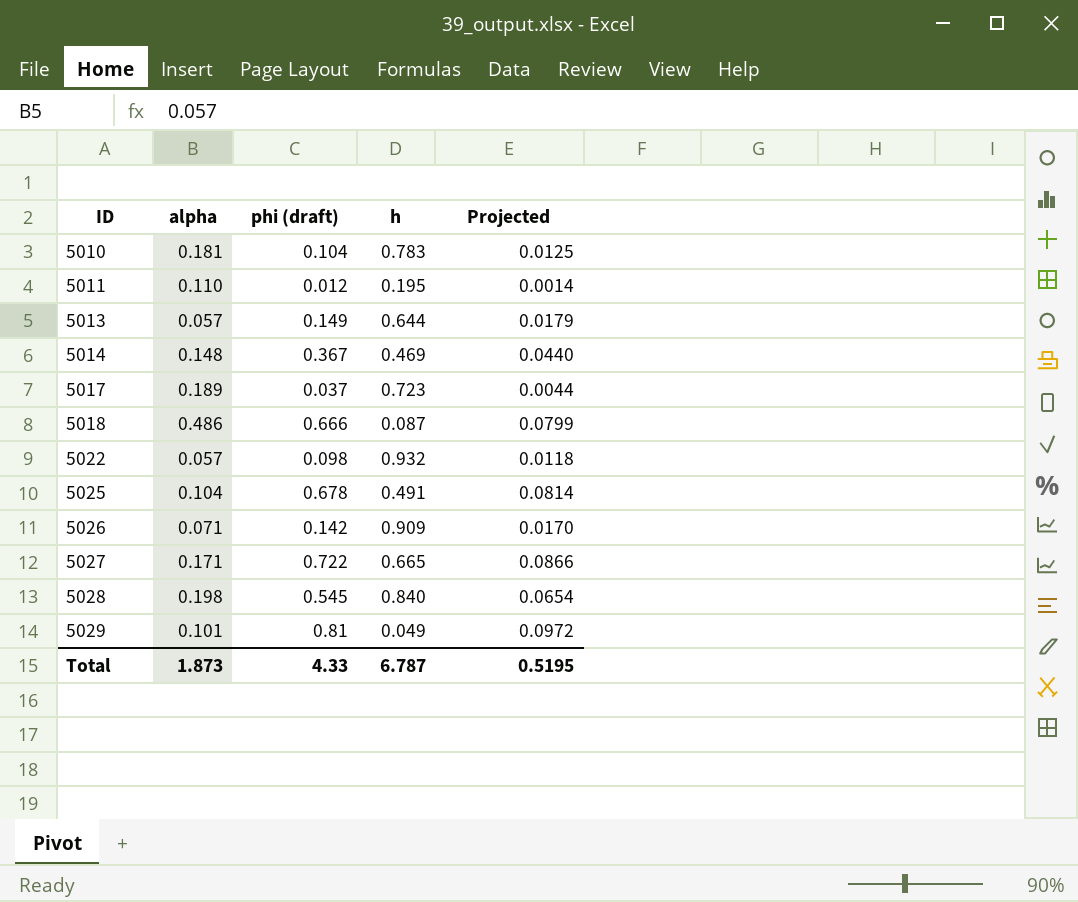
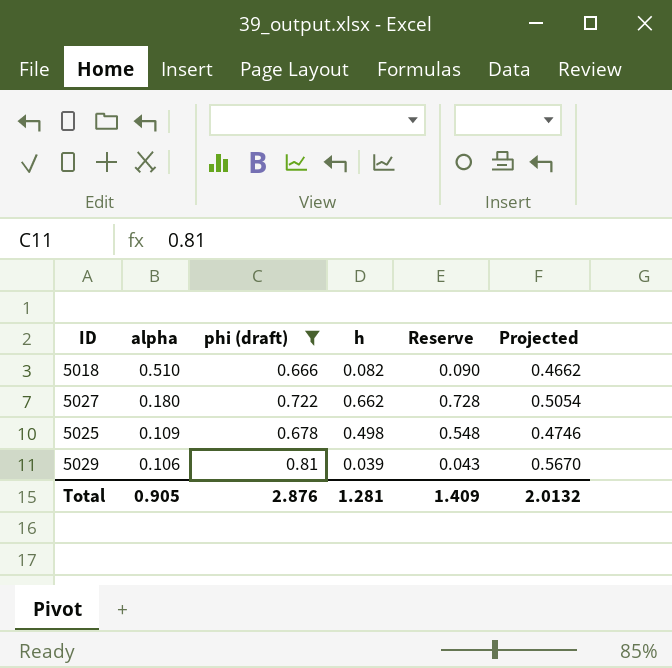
filter: none -> phi (draft) >= 0.666
row order: ID ascending -> alpha descending
column Reserve | formula: none -> [h] * 1.1
column Projected | formula: [phi (draft)] * 0.12 -> [phi (draft)] * 0.7
5018 | alpha: 0.486 -> 0.510
5018 | h: 0.087 -> 0.082
5027 | alpha: 0.171 -> 0.180
5027 | h: 0.665 -> 0.662
5025 | alpha: 0.104 -> 0.109
5025 | h: 0.491 -> 0.498
5029 | alpha: 0.101 -> 0.106
5029 | h: 0.049 -> 0.039
Total | alpha: 1.873 -> 0.905
Total | phi (draft): 4.33 -> 2.876
Total | h: 6.787 -> 1.281
Total | Projected: 0.5195 -> 2.0132

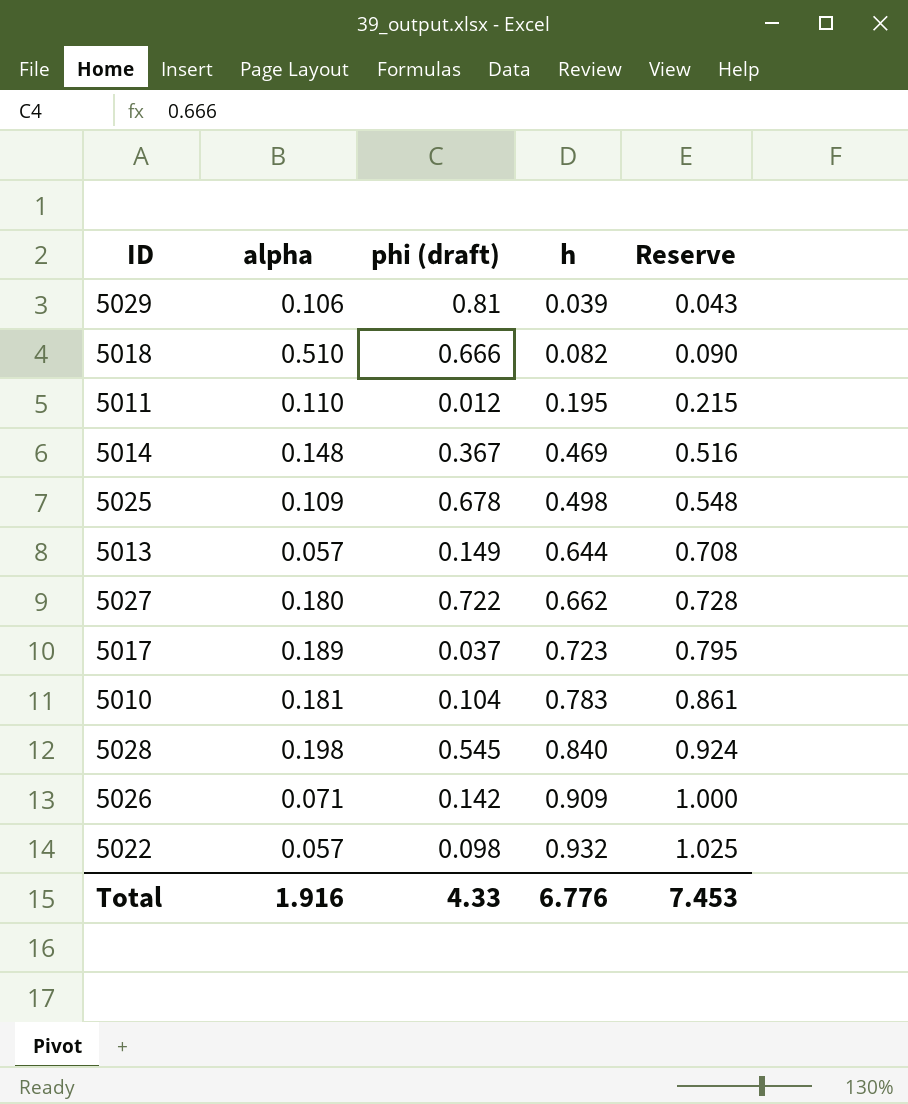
filter: phi (draft) >= 0.666 -> none
row order: alpha descending -> h ascending
column Projected | formula: [phi (draft)] * 0.7 -> none
Total | alpha: 0.905 -> 1.916
Total | phi (draft): 2.876 -> 4.33
Total | h: 1.281 -> 6.776
Total | Reserve: 1.409 -> 7.453

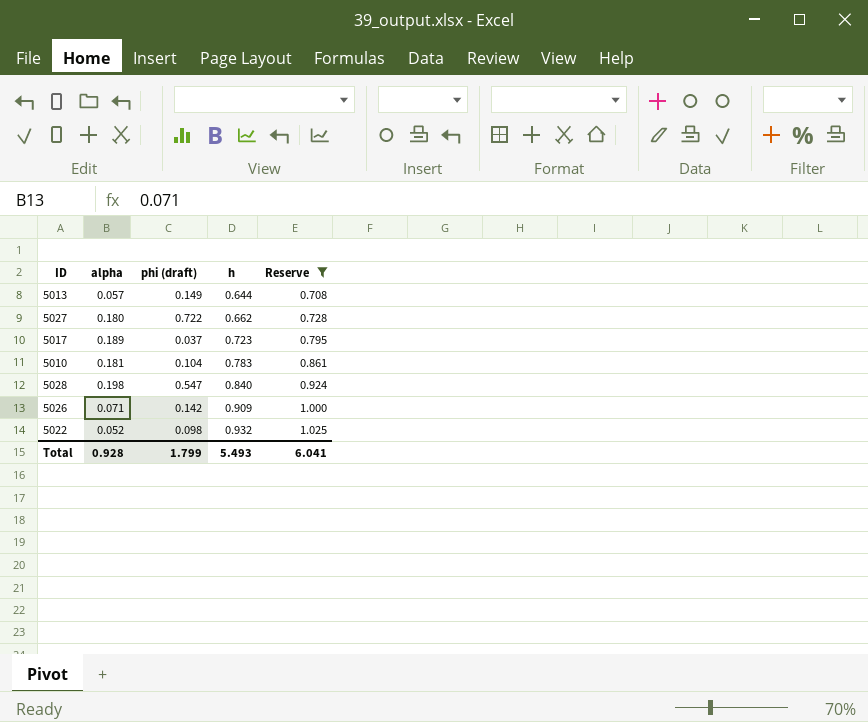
filter: none -> Reserve >= 0.708
5028 | phi (draft): 0.545 -> 0.547
5022 | alpha: 0.057 -> 0.052
Total | alpha: 1.916 -> 0.928
Total | phi (draft): 4.33 -> 1.799
Total | h: 6.776 -> 5.493
Total | Reserve: 7.453 -> 6.041

